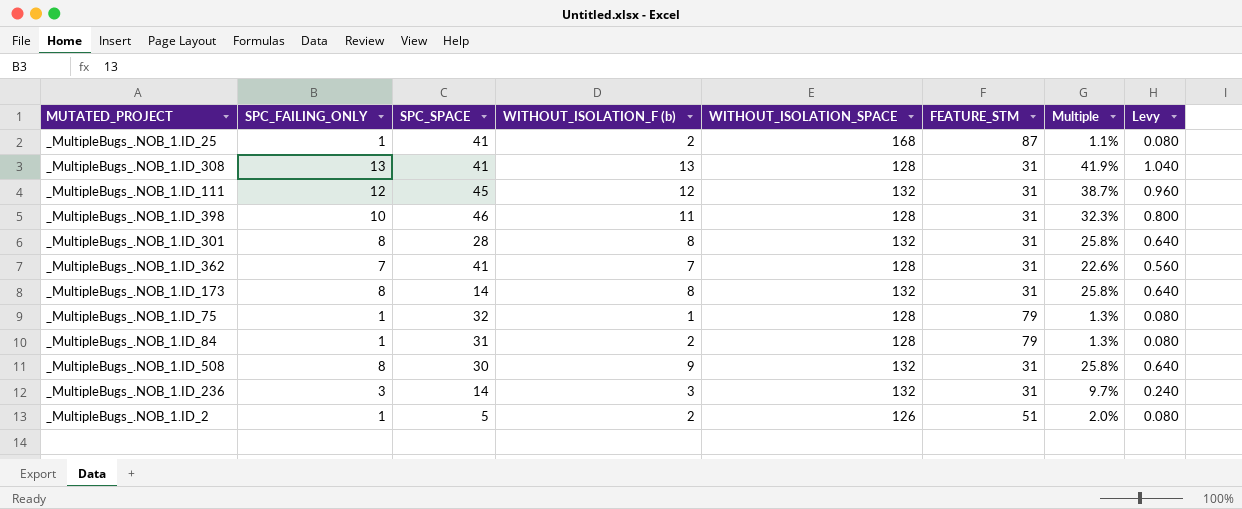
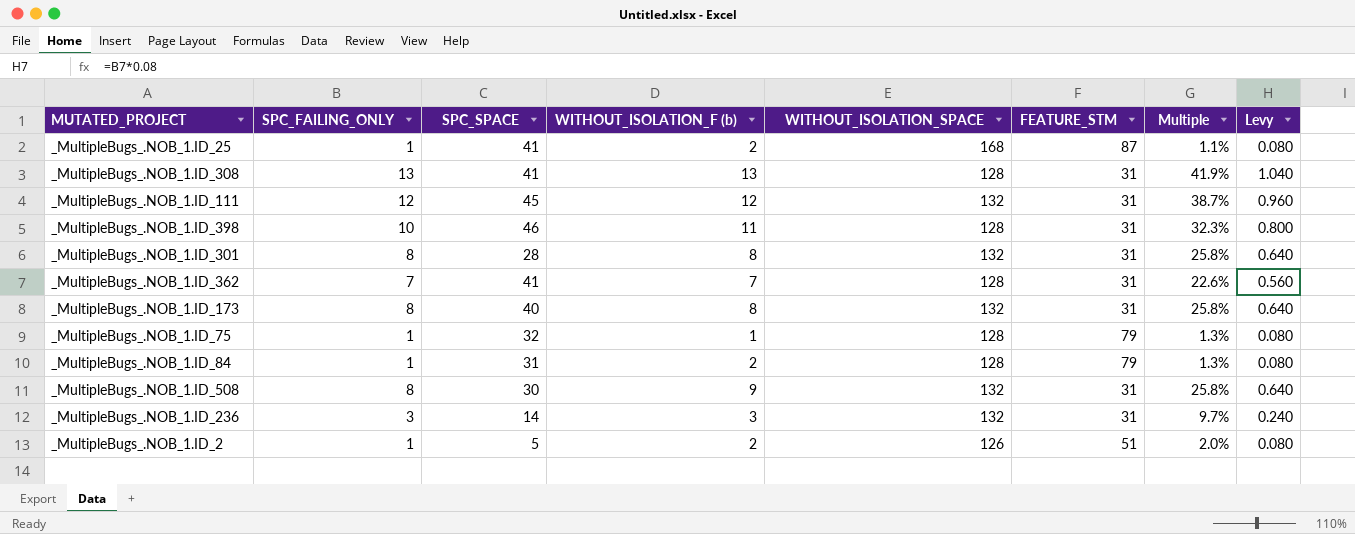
_MultipleBugs_.NOB_1.ID_173 | SPC_SPACE: 14 -> 40

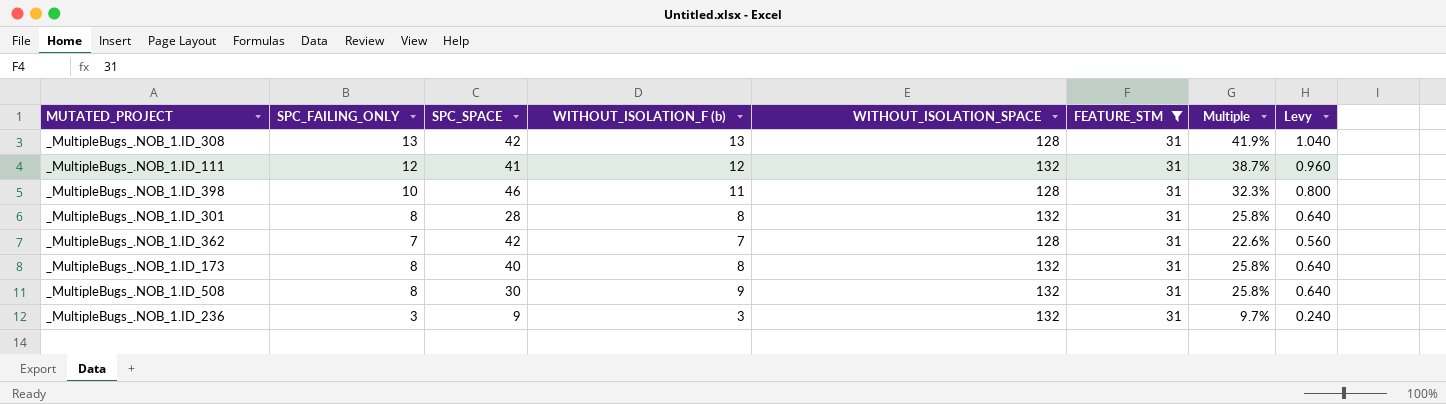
filter: none -> FEATURE_STM = 31
_MultipleBugs_.NOB_1.ID_308 | SPC_SPACE: 41 -> 42
_MultipleBugs_.NOB_1.ID_111 | SPC_SPACE: 45 -> 41
_MultipleBugs_.NOB_1.ID_362 | SPC_SPACE: 41 -> 42
_MultipleBugs_.NOB_1.ID_236 | SPC_SPACE: 14 -> 9

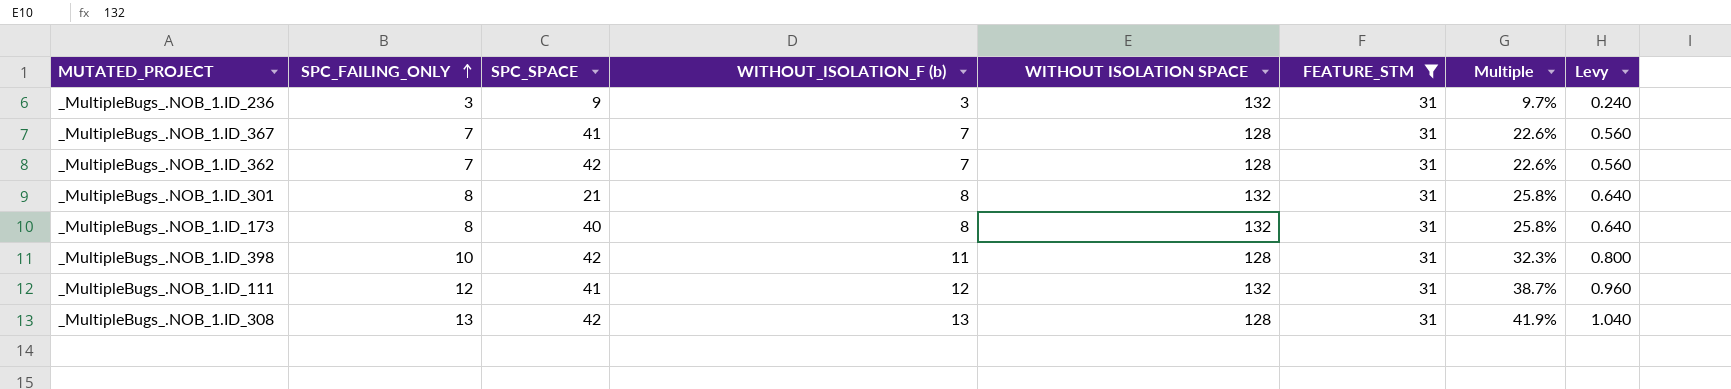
row order: none -> SPC_FAILING_ONLY ascending
column name: WITHOUT_ISOLATION_SPACE -> WITHOUT ISOLATION SPACE
row _MultipleBugs_.NOB_1.ID_508: 8 | 30 | 9 | 132 | 31 | 25.8% | 0.640 -> none
row _MultipleBugs_.NOB_1.ID_367: none -> 7 | 41 | 7 | 128 | 31 | 22.6% | 0.560
_MultipleBugs_.NOB_1.ID_301 | SPC_SPACE: 28 -> 21
_MultipleBugs_.NOB_1.ID_398 | SPC_SPACE: 46 -> 42

